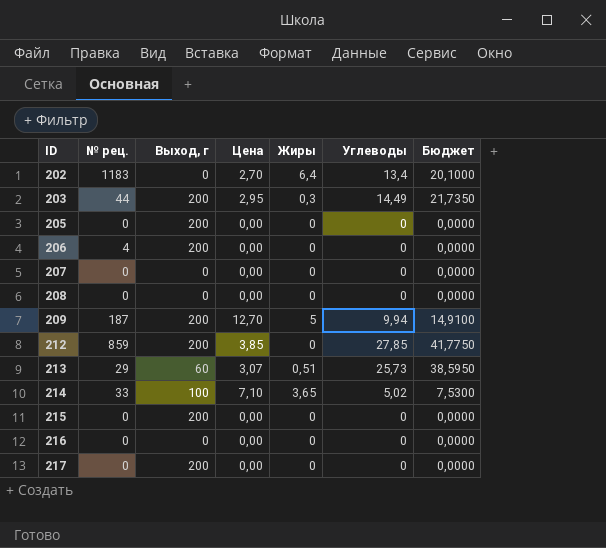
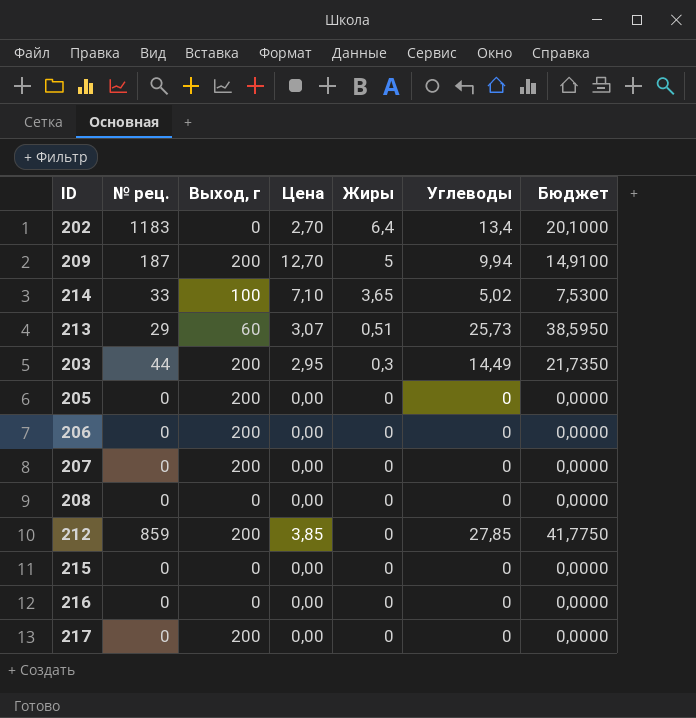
row order: ID ascending -> Жиры descending
206 | № рец.: 4 -> 0
207 | Выход, г: 0 -> 200
215 | Выход, г: 200 -> 0

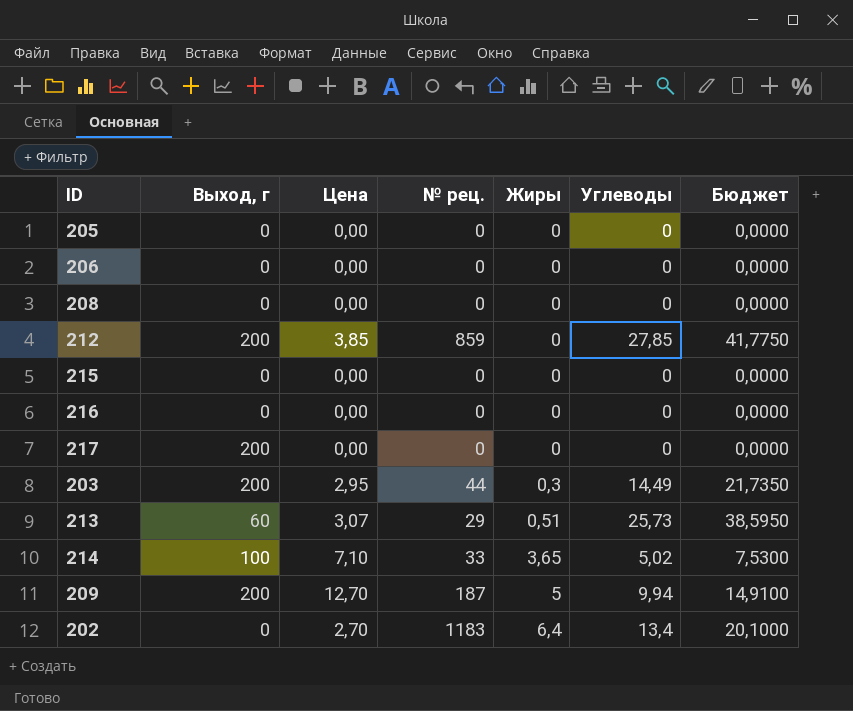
row order: Жиры descending -> Жиры ascending
column № рец. | position: 2 -> 4
row 207: 0 | 200 | 0,00 | 0 | 0 | 0,0000 -> none
205 | Выход, г: 200 -> 0
206 | Выход, г: 200 -> 0

